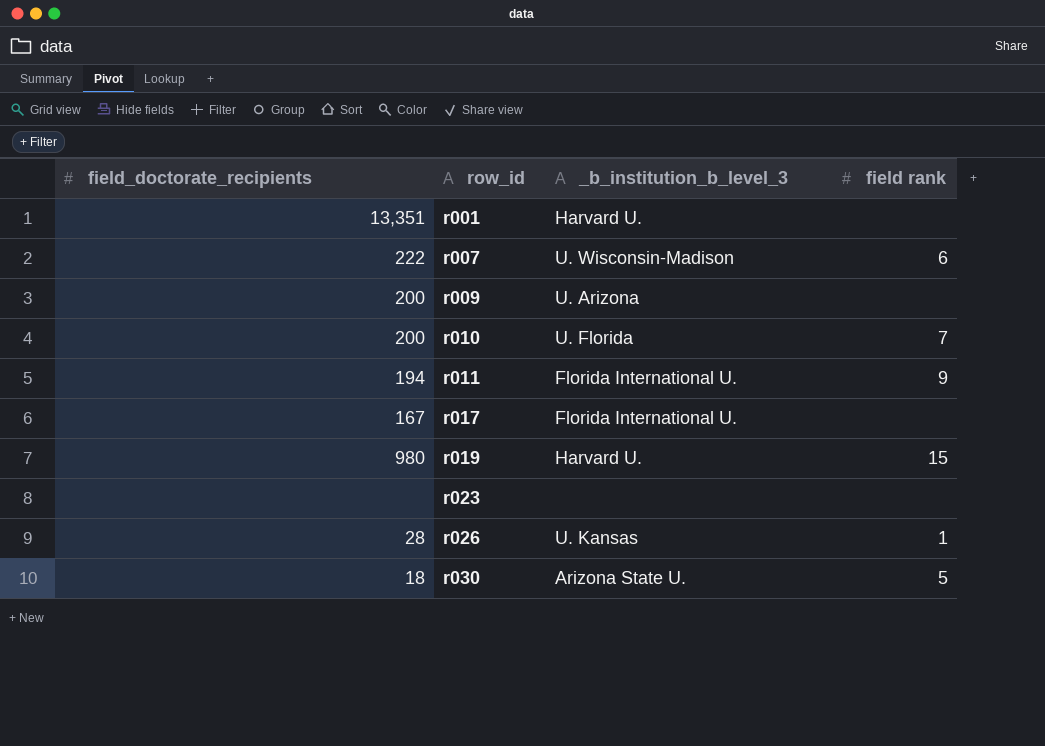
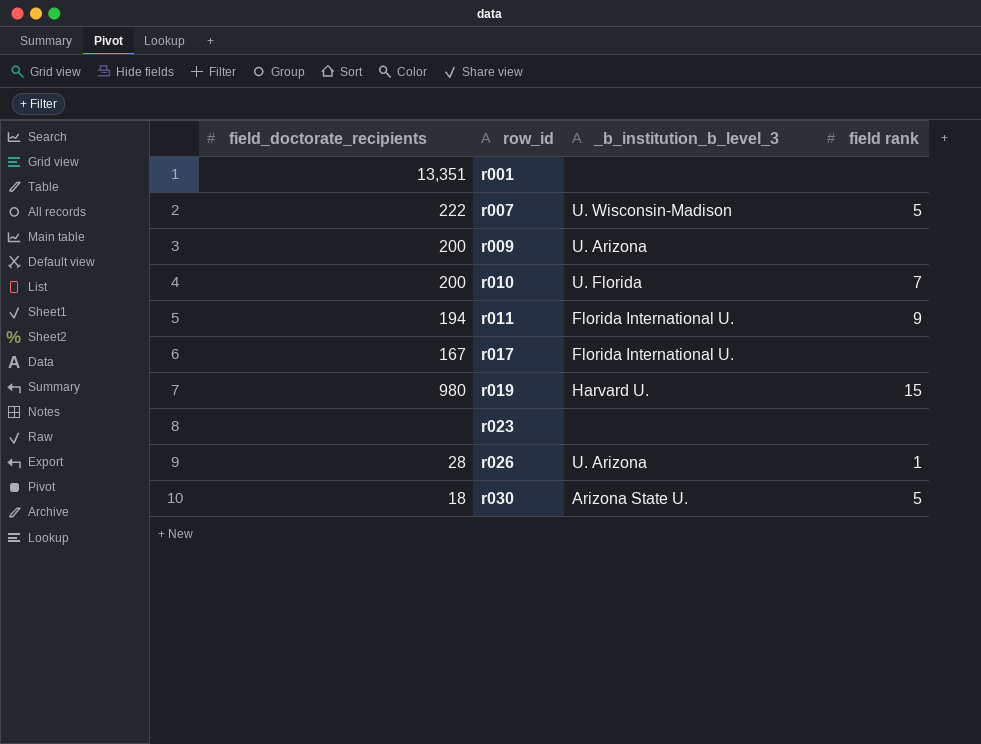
r001 | _b_institution_b_level_3: Harvard U. -> none
r007 | field rank: 6 -> 5
r026 | _b_institution_b_level_3: U. Kansas -> U. Arizona

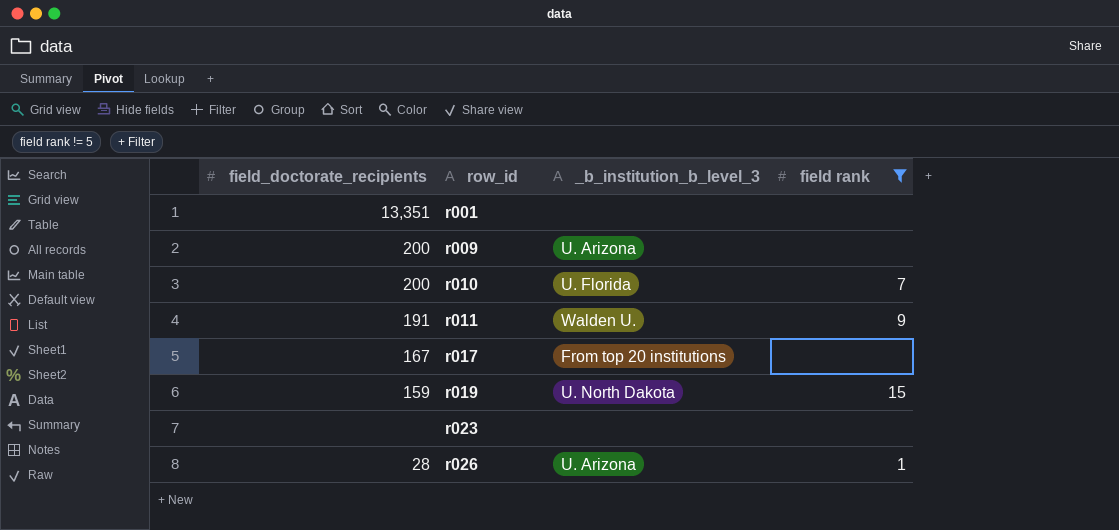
filter: none -> field rank != 5
r011 | field_doctorate_recipients: 194 -> 191
r011 | _b_institution_b_level_3: Florida International U. -> Walden U.
r017 | _b_institution_b_level_3: Florida International U. -> From top 20 institutions
r019 | field_doctorate_recipients: 980 -> 159
r019 | _b_institution_b_level_3: Harvard U. -> U. North Dakota

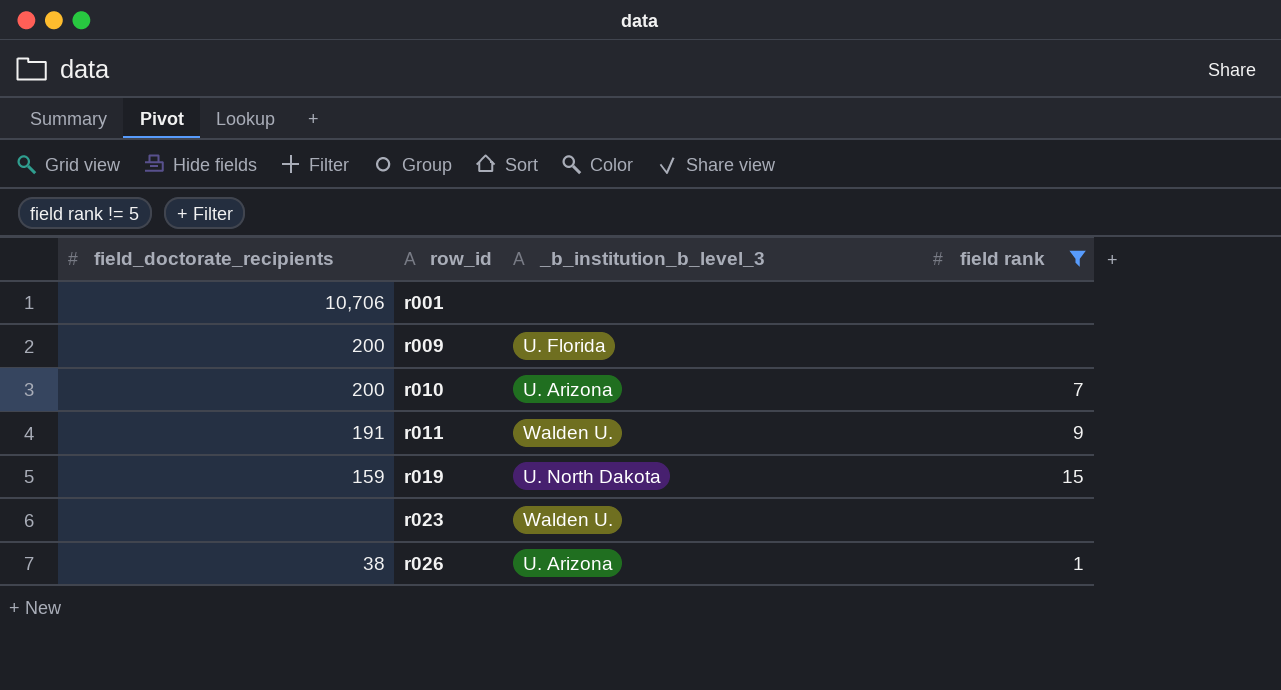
row r017: 167 | From top 20 institutions | none -> none
r001 | field_doctorate_recipients: 13,351 -> 10,706
r009 | _b_institution_b_level_3: U. Arizona -> U. Florida
r010 | _b_institution_b_level_3: U. Florida -> U. Arizona
r023 | _b_institution_b_level_3: none -> Walden U.
r026 | field_doctorate_recipients: 28 -> 38

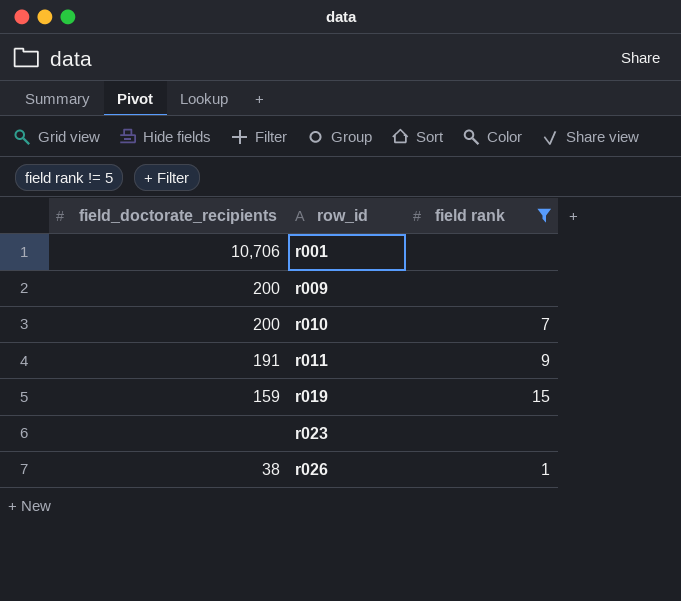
column _b_institution_b_level_3 | position: 3 -> none

